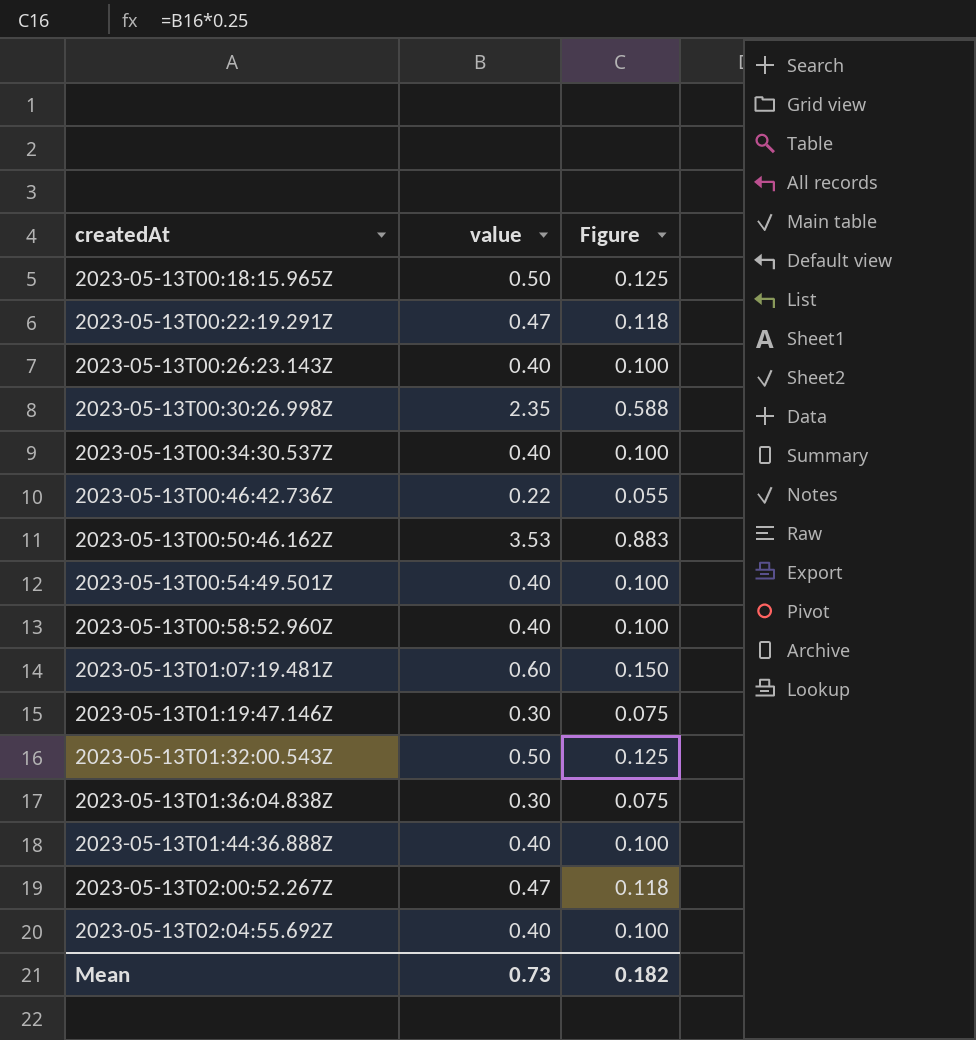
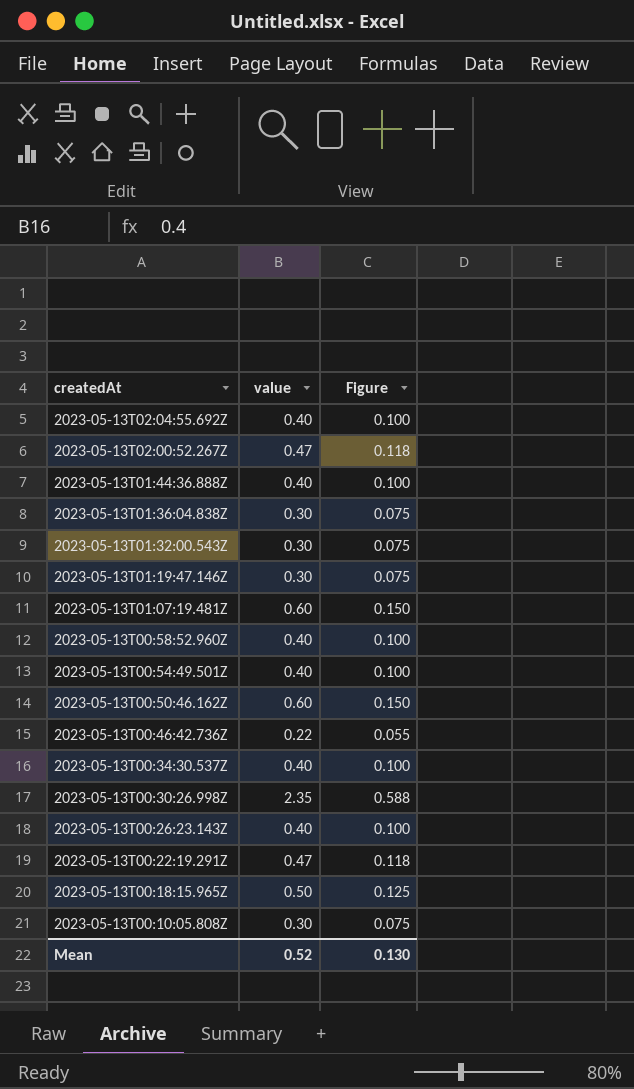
row order: createdAt ascending -> createdAt descending
2023-05-13T01:32:00.543Z | value: 0.50 -> 0.30
2023-05-13T01:32:00.543Z | Figure: 0.125 -> 0.075
2023-05-13T00:50:46.162Z | value: 3.53 -> 0.60
2023-05-13T00:50:46.162Z | Figure: 0.883 -> 0.150
row 2023-05-13T00:10:05.808Z: none -> 0.30 | 0.075
Mean | value: 0.73 -> 0.52
Mean | Figure: 0.182 -> 0.130

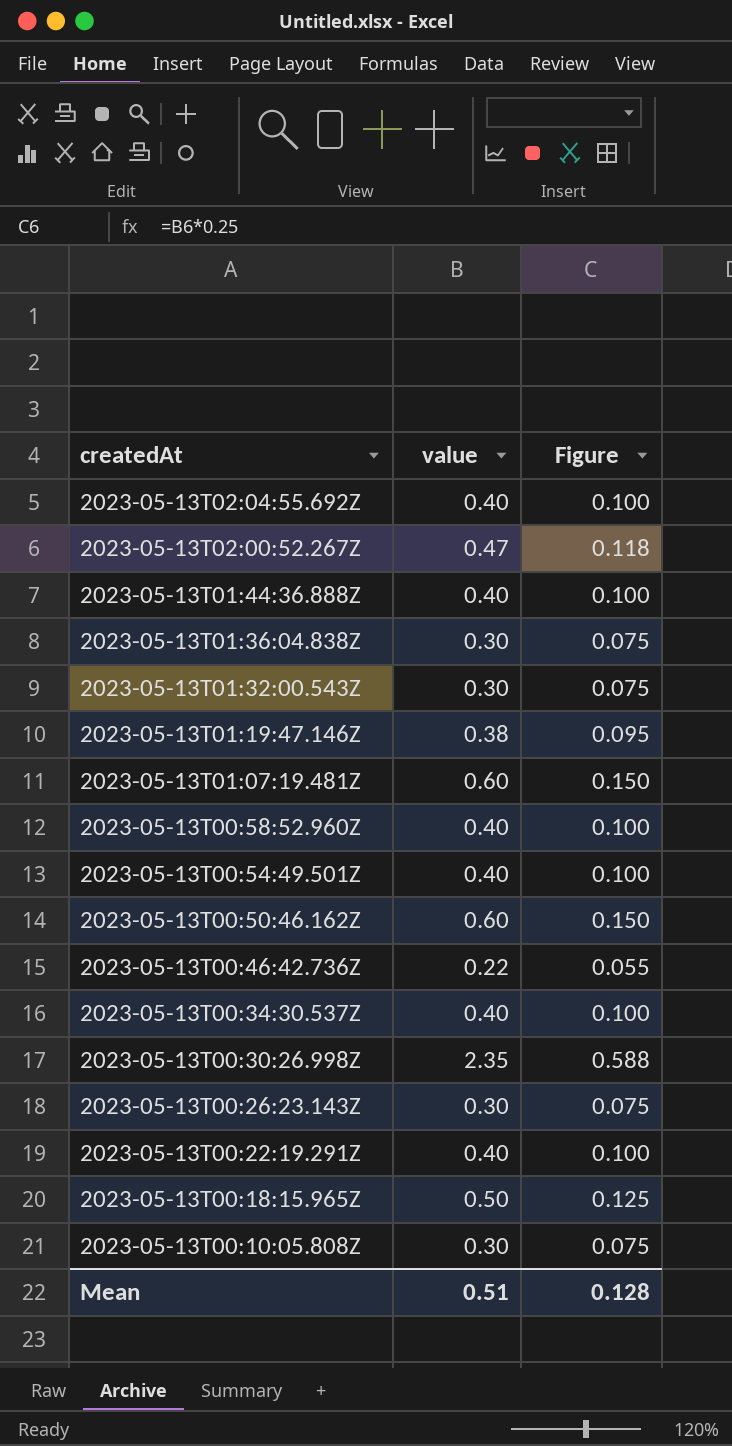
2023-05-13T01:19:47.146Z | value: 0.30 -> 0.38
2023-05-13T01:19:47.146Z | Figure: 0.075 -> 0.095
2023-05-13T00:26:23.143Z | value: 0.40 -> 0.30
2023-05-13T00:26:23.143Z | Figure: 0.100 -> 0.075
2023-05-13T00:22:19.291Z | value: 0.47 -> 0.40
2023-05-13T00:22:19.291Z | Figure: 0.118 -> 0.100
Mean | value: 0.52 -> 0.51
Mean | Figure: 0.130 -> 0.128

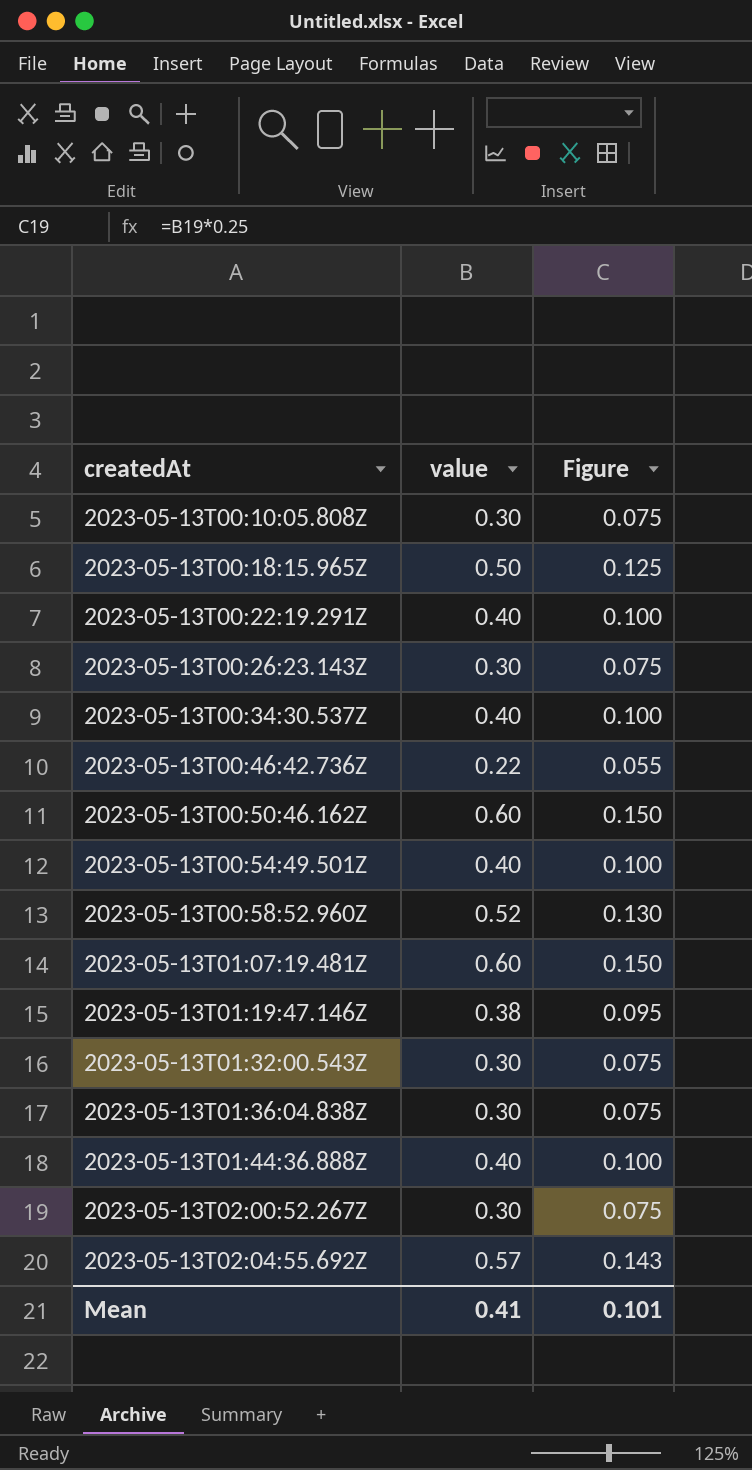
row order: createdAt descending -> createdAt ascending
row 2023-05-13T00:30:26.998Z: 2.35 | 0.588 -> none
2023-05-13T00:58:52.960Z | value: 0.40 -> 0.52
2023-05-13T00:58:52.960Z | Figure: 0.100 -> 0.130
2023-05-13T02:00:52.267Z | value: 0.47 -> 0.30
2023-05-13T02:00:52.267Z | Figure: 0.118 -> 0.075
2023-05-13T02:04:55.692Z | value: 0.40 -> 0.57
2023-05-13T02:04:55.692Z | Figure: 0.100 -> 0.143
Mean | value: 0.51 -> 0.41
Mean | Figure: 0.128 -> 0.101

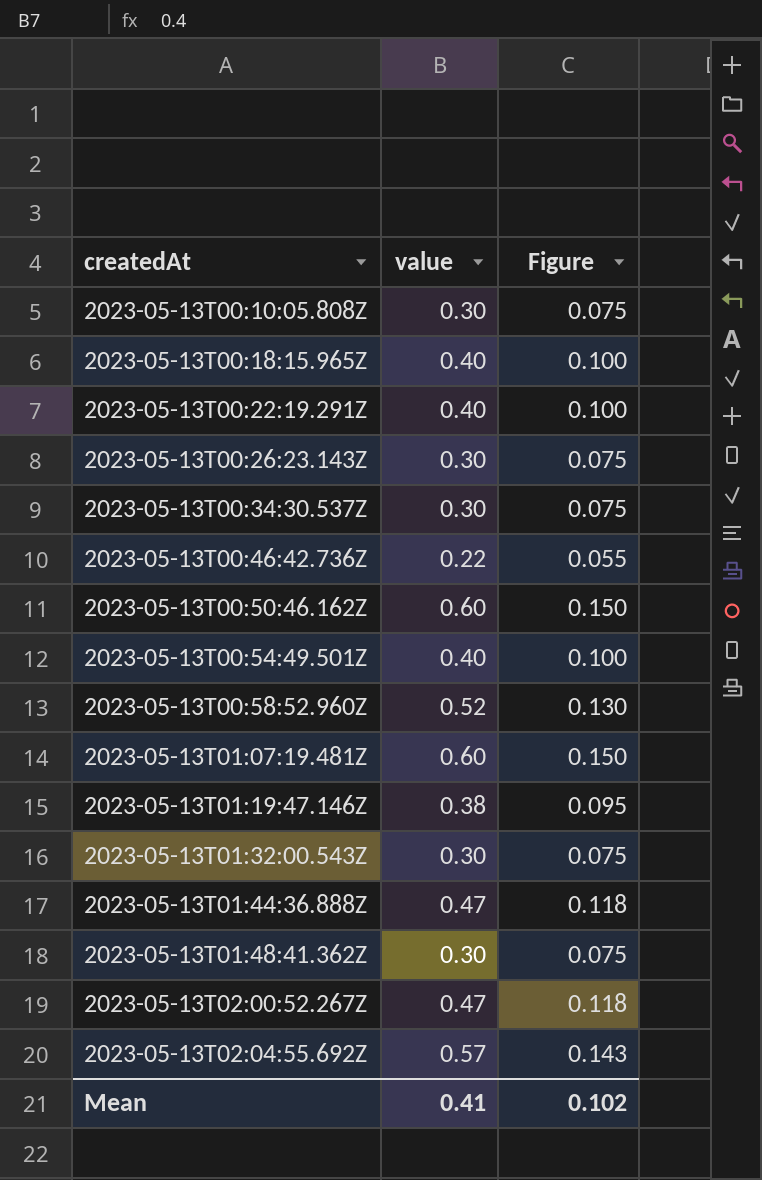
row 2023-05-13T01:36:04.838Z: 0.30 | 0.075 -> none
2023-05-13T00:18:15.965Z | value: 0.50 -> 0.40
2023-05-13T00:18:15.965Z | Figure: 0.125 -> 0.100
2023-05-13T00:34:30.537Z | value: 0.40 -> 0.30
2023-05-13T00:34:30.537Z | Figure: 0.100 -> 0.075
2023-05-13T01:44:36.888Z | value: 0.40 -> 0.47
2023-05-13T01:44:36.888Z | Figure: 0.100 -> 0.118
row 2023-05-13T01:48:41.362Z: none -> 0.30 | 0.075
2023-05-13T02:00:52.267Z | value: 0.30 -> 0.47
2023-05-13T02:00:52.267Z | Figure: 0.075 -> 0.118
Mean | Figure: 0.101 -> 0.102

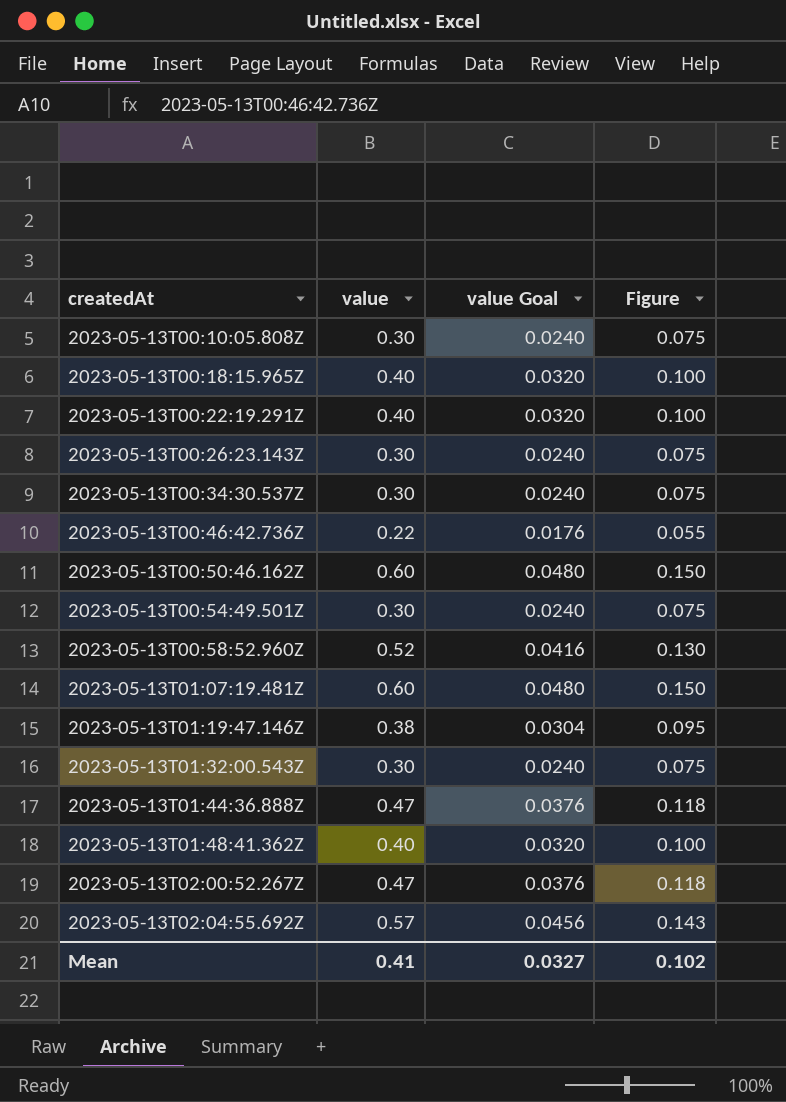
column value Goal | formula: none -> [value] * 0.08
2023-05-13T00:54:49.501Z | value: 0.40 -> 0.30
2023-05-13T00:54:49.501Z | Figure: 0.100 -> 0.075
2023-05-13T01:48:41.362Z | value: 0.30 -> 0.40
2023-05-13T01:48:41.362Z | Figure: 0.075 -> 0.100

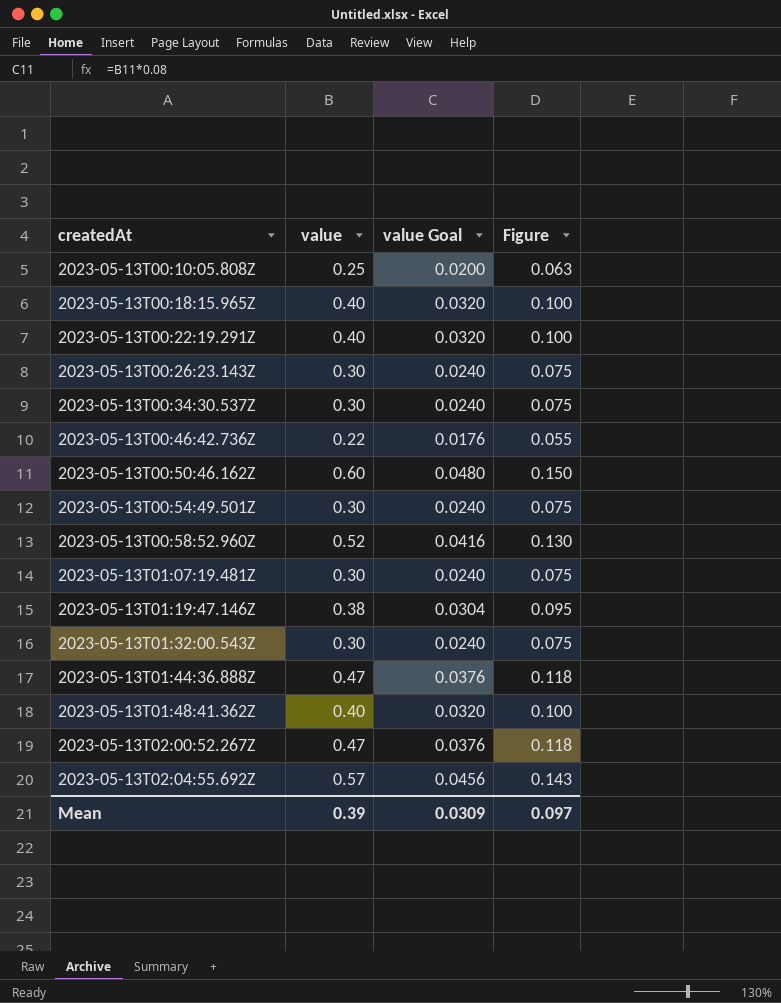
2023-05-13T00:10:05.808Z | value: 0.30 -> 0.25
2023-05-13T00:10:05.808Z | value Goal: 0.0240 -> 0.0200
2023-05-13T00:10:05.808Z | Figure: 0.075 -> 0.063
2023-05-13T01:07:19.481Z | value: 0.60 -> 0.30
2023-05-13T01:07:19.481Z | value Goal: 0.0480 -> 0.0240
2023-05-13T01:07:19.481Z | Figure: 0.150 -> 0.075
Mean | value: 0.41 -> 0.39
Mean | value Goal: 0.0327 -> 0.0309
Mean | Figure: 0.102 -> 0.097

